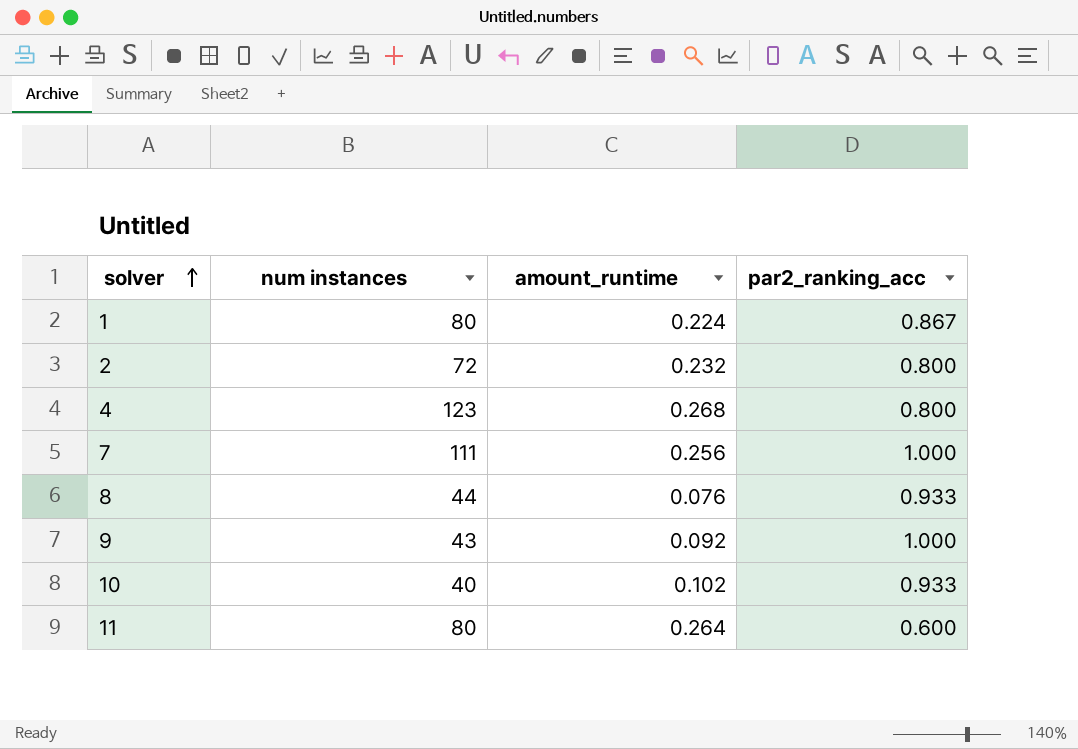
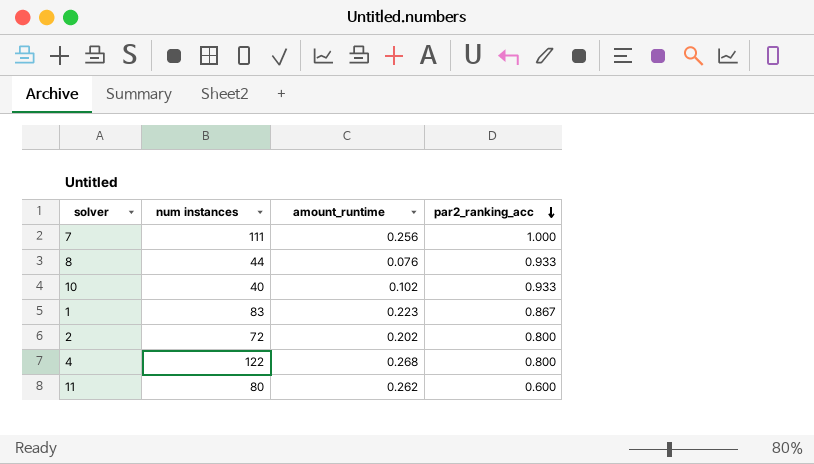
row order: solver ascending -> par2_ranking_acc descending
row 9: 43 | 0.092 | 1.000 -> none
1 | num instances: 80 -> 83
1 | amount_runtime: 0.224 -> 0.223
2 | amount_runtime: 0.232 -> 0.202
4 | num instances: 123 -> 122
11 | amount_runtime: 0.264 -> 0.262

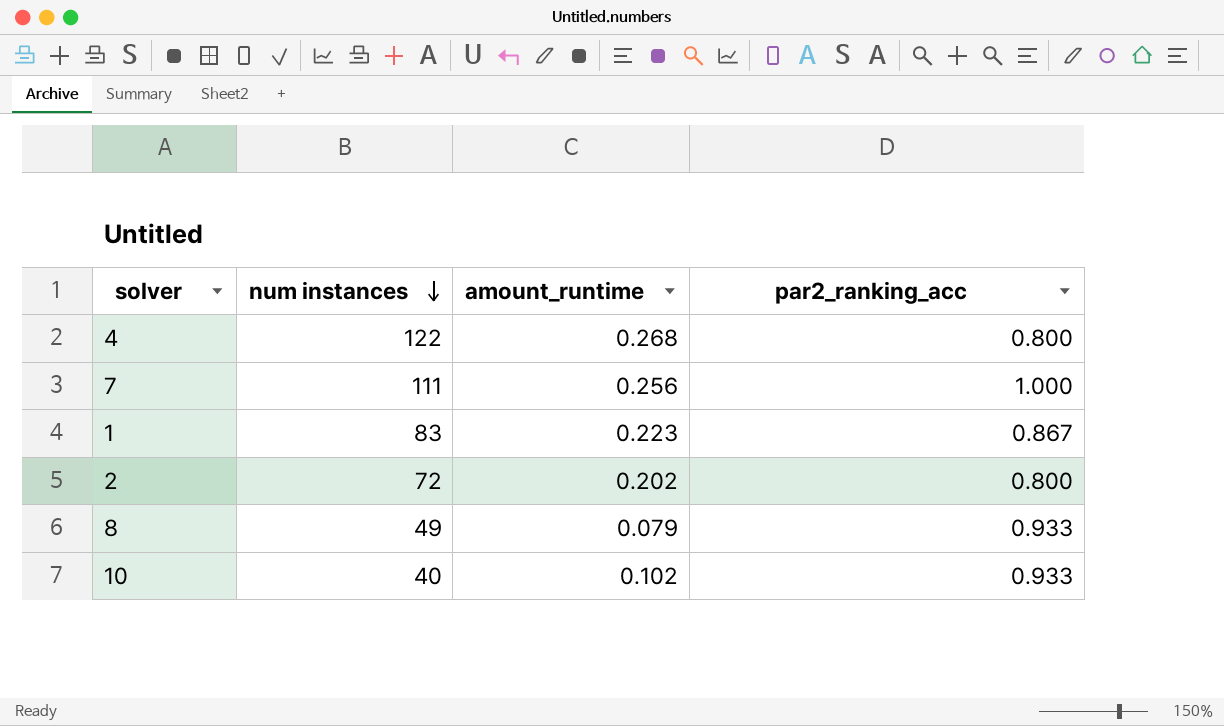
row order: par2_ranking_acc descending -> num instances descending
row 11: 80 | 0.262 | 0.600 -> none
8 | num instances: 44 -> 49
8 | amount_runtime: 0.076 -> 0.079

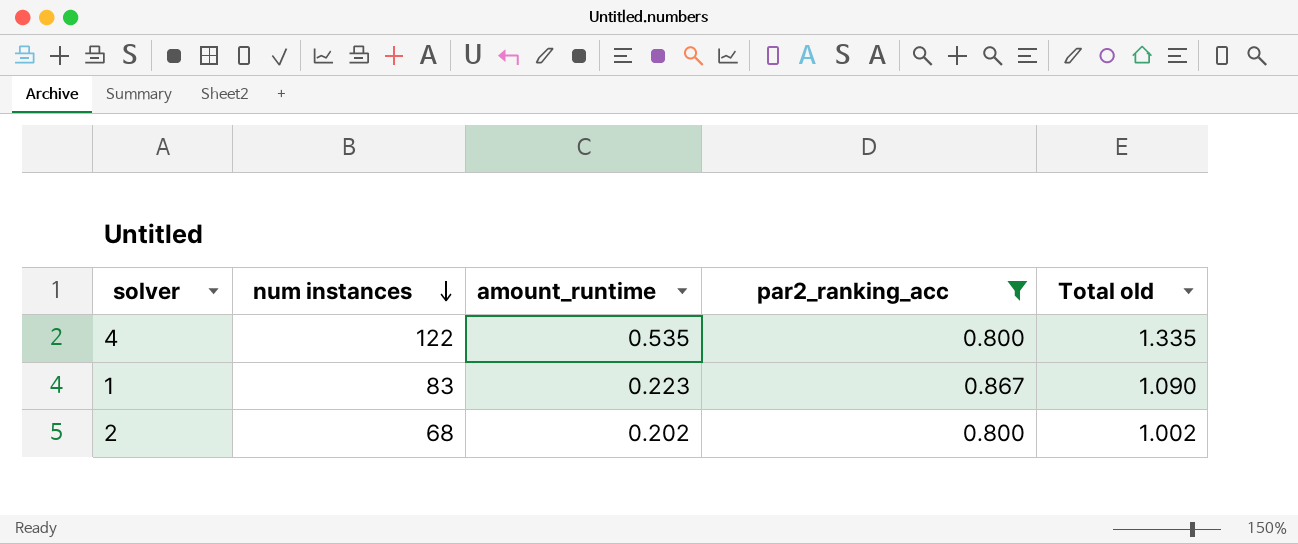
filter: none -> par2_ranking_acc <= 0.867
column Total old | formula: none -> [amount_runtime] + [par2_ranking_acc]
4 | amount_runtime: 0.268 -> 0.535
2 | num instances: 72 -> 68

